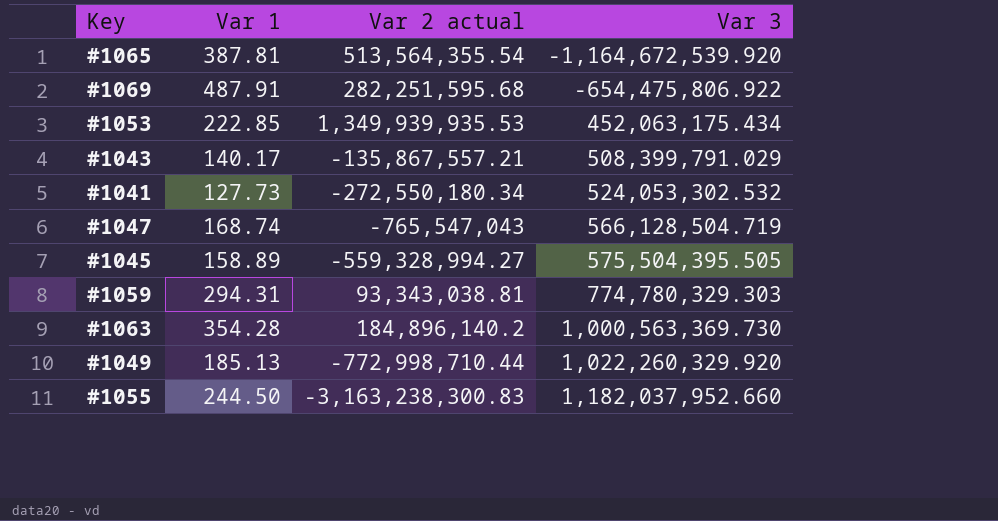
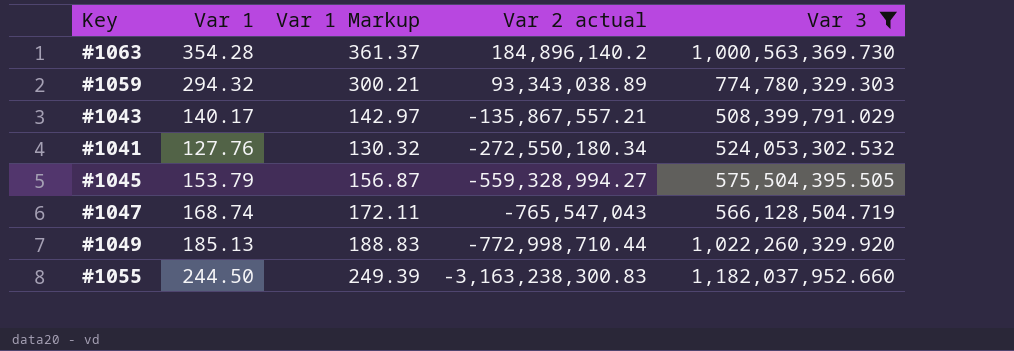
filter: none -> Var 3 >= 508,399,791.029
row order: Var 3 ascending -> Var 2 actual descending
column Var 1 Markup | formula: none -> [Var 1] * 1.02
#1059 | Var 1: 294.31 -> 294.32
#1059 | Var 2 actual: 93,343,038.81 -> 93,343,038.89
#1041 | Var 1: 127.73 -> 127.76
#1045 | Var 1: 158.89 -> 153.79

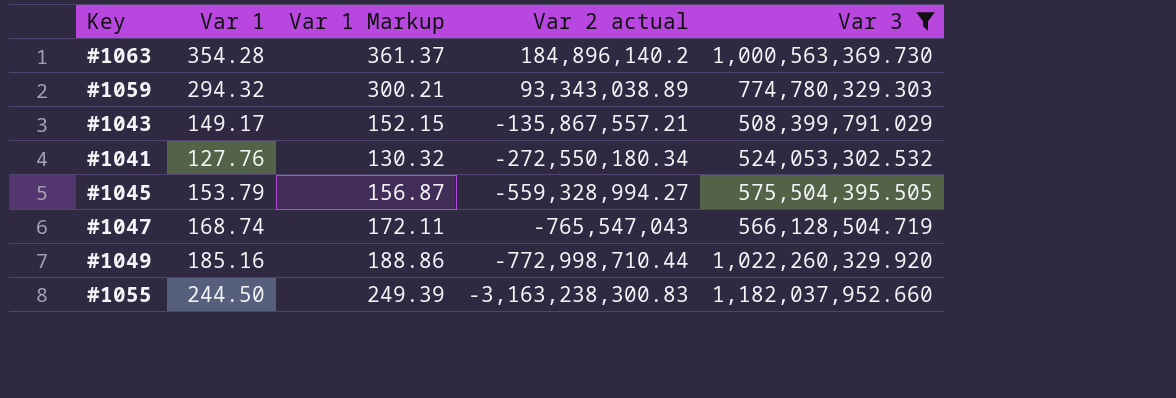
#1043 | Var 1: 140.17 -> 149.17
#1043 | Var 1 Markup: 142.97 -> 152.15
#1049 | Var 1: 185.13 -> 185.16
#1049 | Var 1 Markup: 188.83 -> 188.86

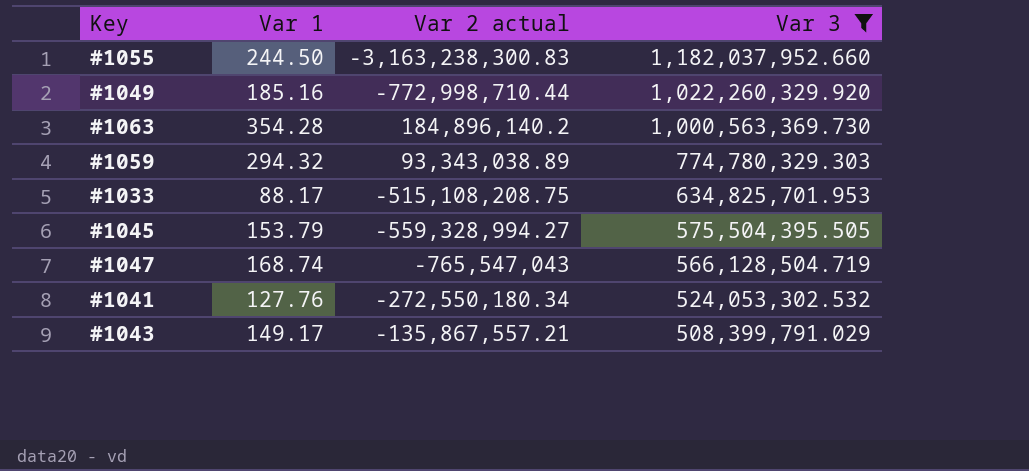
row order: Var 2 actual descending -> Var 3 descending
column Var 1 Markup | formula: [Var 1] * 1.02 -> none
row #1033: none -> 88.17 | -515,108,208.75 | 634,825,701.953

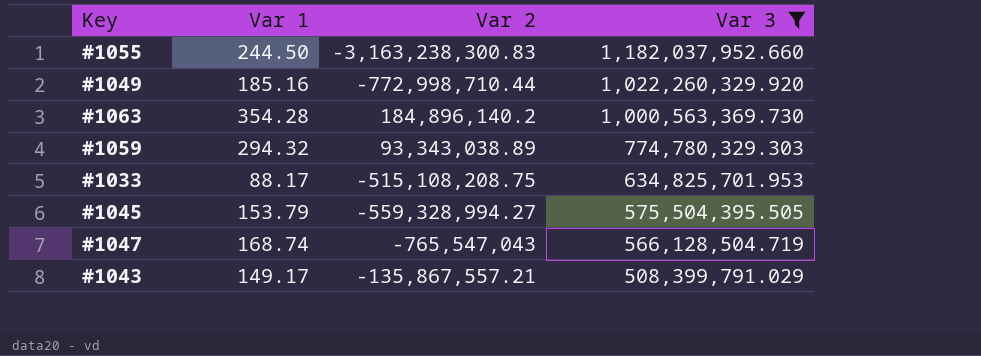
column name: Var 2 actual -> Var 2
row #1041: 127.76 | -272,550,180.34 | 524,053,302.532 -> none

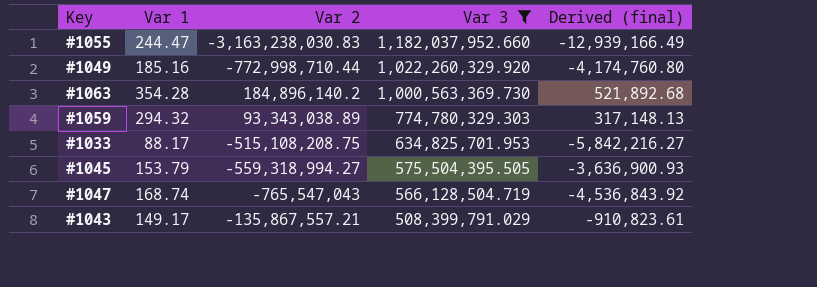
column Derived (final) | formula: none -> [Var 2] / [Var 1]
#1055 | Var 1: 244.50 -> 244.47
#1055 | Var 2: -3,163,238,300.83 -> -3,163,238,030.83
#1045 | Var 2: -559,328,994.27 -> -559,318,994.27

